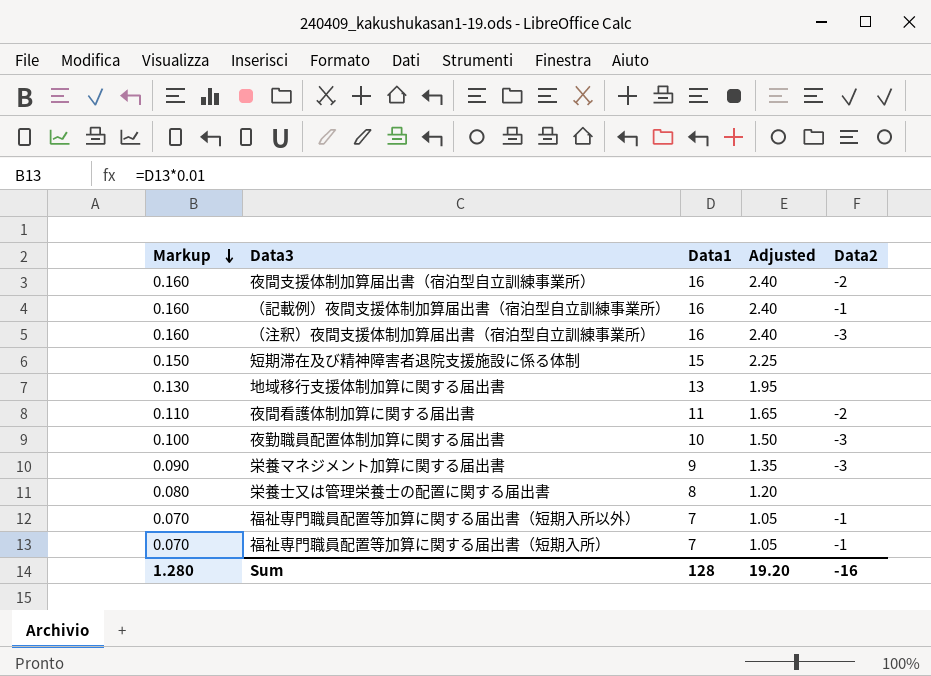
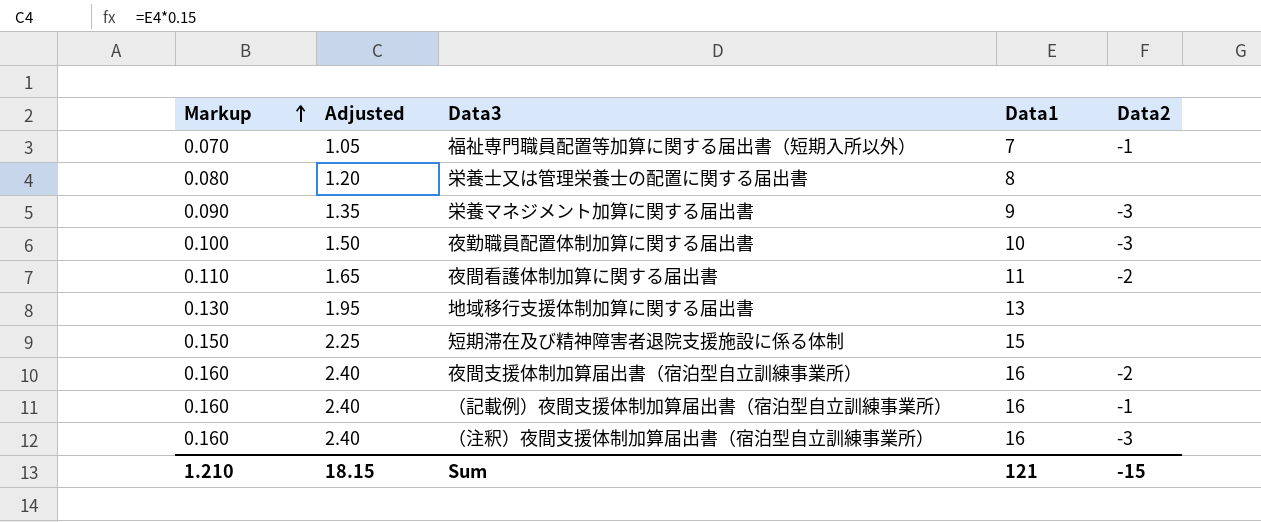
row order: Markup descending -> Markup ascending
column Adjusted | position: 4 -> 2
row 福祉専門職員配置等加算に関する届出書（短期入所）: 0.070 | 7 | 1.05 | -1 -> none
Sum | Markup: 1.280 -> 1.210
Sum | Adjusted: 19.20 -> 18.15
Sum | Data1: 128 -> 121
Sum | Data2: -16 -> -15

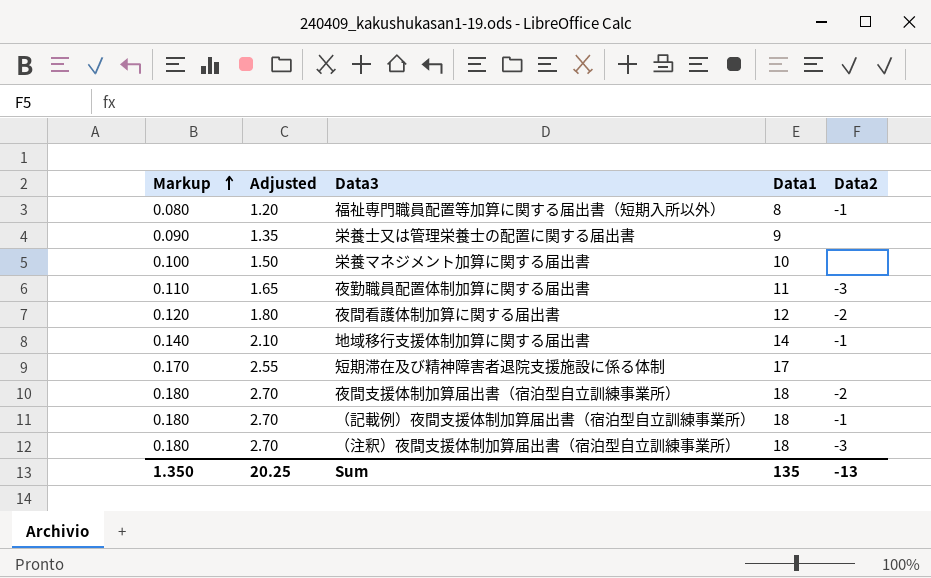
福祉専門職員配置等加算に関する届出書（短期入所以外） | Markup: 0.070 -> 0.080
福祉専門職員配置等加算に関する届出書（短期入所以外） | Adjusted: 1.05 -> 1.20
福祉専門職員配置等加算に関する届出書（短期入所以外） | Data1: 7 -> 8
栄養士又は管理栄養士の配置に関する届出書 | Markup: 0.080 -> 0.090
栄養士又は管理栄養士の配置に関する届出書 | Adjusted: 1.20 -> 1.35
栄養士又は管理栄養士の配置に関する届出書 | Data1: 8 -> 9
栄養マネジメント加算に関する届出書 | Markup: 0.090 -> 0.100
栄養マネジメント加算に関する届出書 | Adjusted: 1.35 -> 1.50
栄養マネジメント加算に関する届出書 | Data1: 9 -> 10
栄養マネジメント加算に関する届出書 | Data2: -3 -> none
夜勤職員配置体制加算に関する届出書 | Markup: 0.100 -> 0.110
夜勤職員配置体制加算に関する届出書 | Adjusted: 1.50 -> 1.65
夜勤職員配置体制加算に関する届出書 | Data1: 10 -> 11
夜間看護体制加算に関する届出書 | Markup: 0.110 -> 0.120
夜間看護体制加算に関する届出書 | Adjusted: 1.65 -> 1.80
夜間看護体制加算に関する届出書 | Data1: 11 -> 12
地域移行支援体制加算に関する届出書 | Markup: 0.130 -> 0.140
地域移行支援体制加算に関する届出書 | Adjusted: 1.95 -> 2.10
地域移行支援体制加算に関する届出書 | Data1: 13 -> 14
地域移行支援体制加算に関する届出書 | Data2: none -> -1
短期滞在及び精神障害者退院支援施設に係る体制 | Markup: 0.150 -> 0.170
短期滞在及び精神障害者退院支援施設に係る体制 | Adjusted: 2.25 -> 2.55
短期滞在及び精神障害者退院支援施設に係る体制 | Data1: 15 -> 17
夜間支援体制加算届出書（宿泊型自立訓練事業所） | Markup: 0.160 -> 0.180
夜間支援体制加算届出書（宿泊型自立訓練事業所） | Adjusted: 2.40 -> 2.70
夜間支援体制加算届出書（宿泊型自立訓練事業所） | Data1: 16 -> 18
（記載例）夜間支援体制加算届出書（宿泊型自立訓練事業所） | Markup: 0.160 -> 0.180
（記載例）夜間支援体制加算届出書（宿泊型自立訓練事業所） | Adjusted: 2.40 -> 2.70
（記載例）夜間支援体制加算届出書（宿泊型自立訓練事業所） | Data1: 16 -> 18
（注釈）夜間支援体制加算届出書（宿泊型自立訓練事業所） | Markup: 0.160 -> 0.180
（注釈）夜間支援体制加算届出書（宿泊型自立訓練事業所） | Adjusted: 2.40 -> 2.70
（注釈）夜間支援体制加算届出書（宿泊型自立訓練事業所） | Data1: 16 -> 18
Sum | Markup: 1.210 -> 1.350
Sum | Adjusted: 18.15 -> 20.25
Sum | Data1: 121 -> 135
Sum | Data2: -15 -> -13

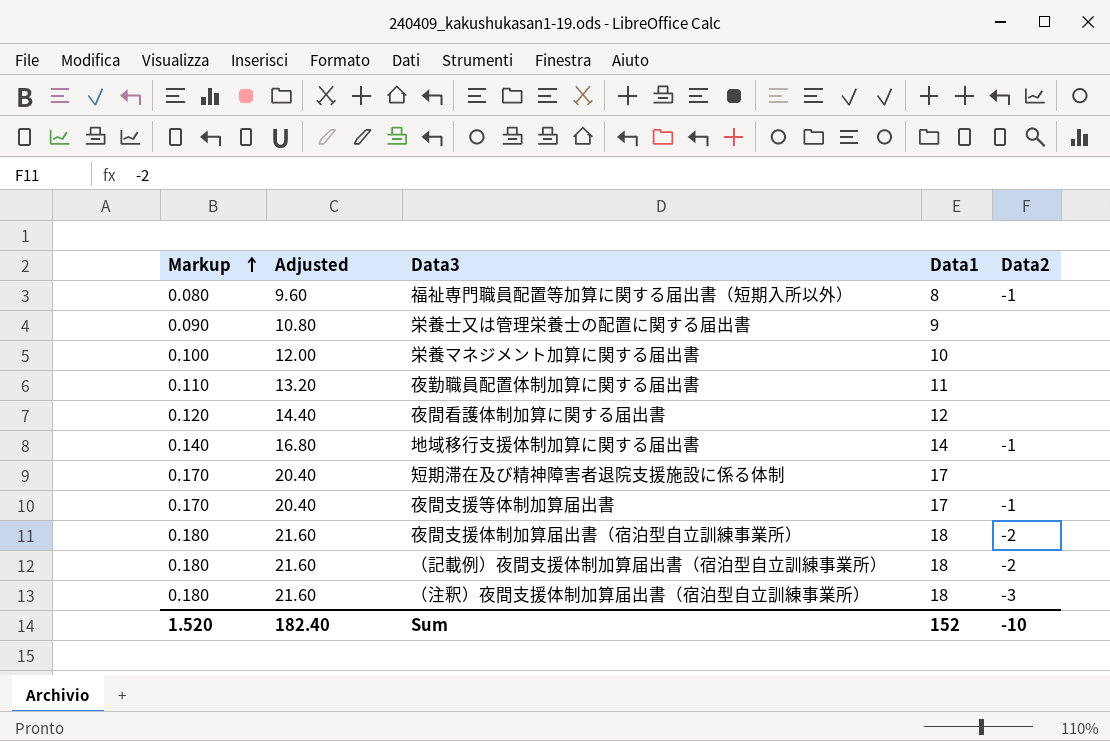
column Adjusted | formula: [Data1] * 0.15 -> [Data1] * 1.2
夜勤職員配置体制加算に関する届出書 | Data2: -3 -> none
夜間看護体制加算に関する届出書 | Data2: -2 -> none
row 夜間支援等体制加算届出書: none -> 0.170 | 20.40 | 17 | -1
（記載例）夜間支援体制加算届出書（宿泊型自立訓練事業所） | Data2: -1 -> -2
Sum | Markup: 1.350 -> 1.520
Sum | Adjusted: 20.25 -> 182.40
Sum | Data1: 135 -> 152
Sum | Data2: -13 -> -10

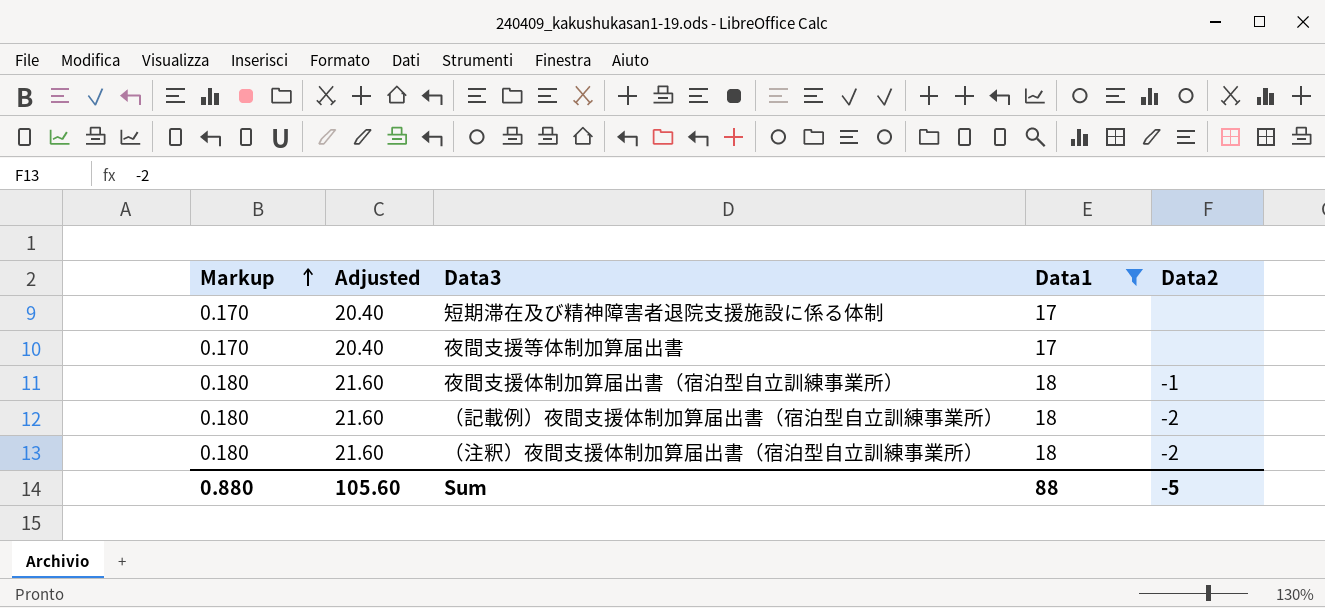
filter: none -> Data1 >= 17
夜間支援等体制加算届出書 | Data2: -1 -> none
夜間支援体制加算届出書（宿泊型自立訓練事業所） | Data2: -2 -> -1
（注釈）夜間支援体制加算届出書（宿泊型自立訓練事業所） | Data2: -3 -> -2
Sum | Markup: 1.520 -> 0.880
Sum | Adjusted: 182.40 -> 105.60
Sum | Data1: 152 -> 88
Sum | Data2: -10 -> -5

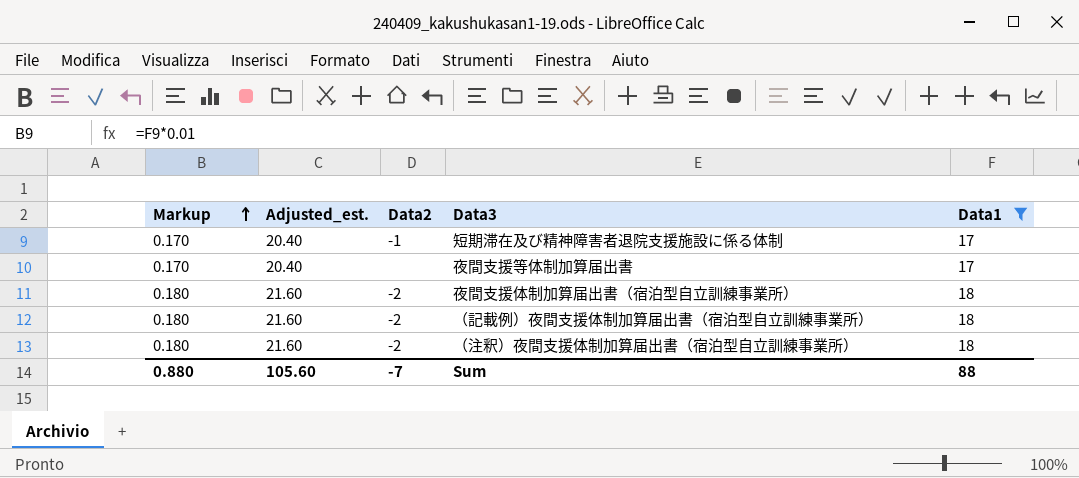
column name: Adjusted -> Adjusted_est.
column Data2 | position: 5 -> 3
短期滞在及び精神障害者退院支援施設に係る体制 | Data2: none -> -1
夜間支援体制加算届出書（宿泊型自立訓練事業所） | Data2: -1 -> -2
Sum | Data2: -5 -> -7

